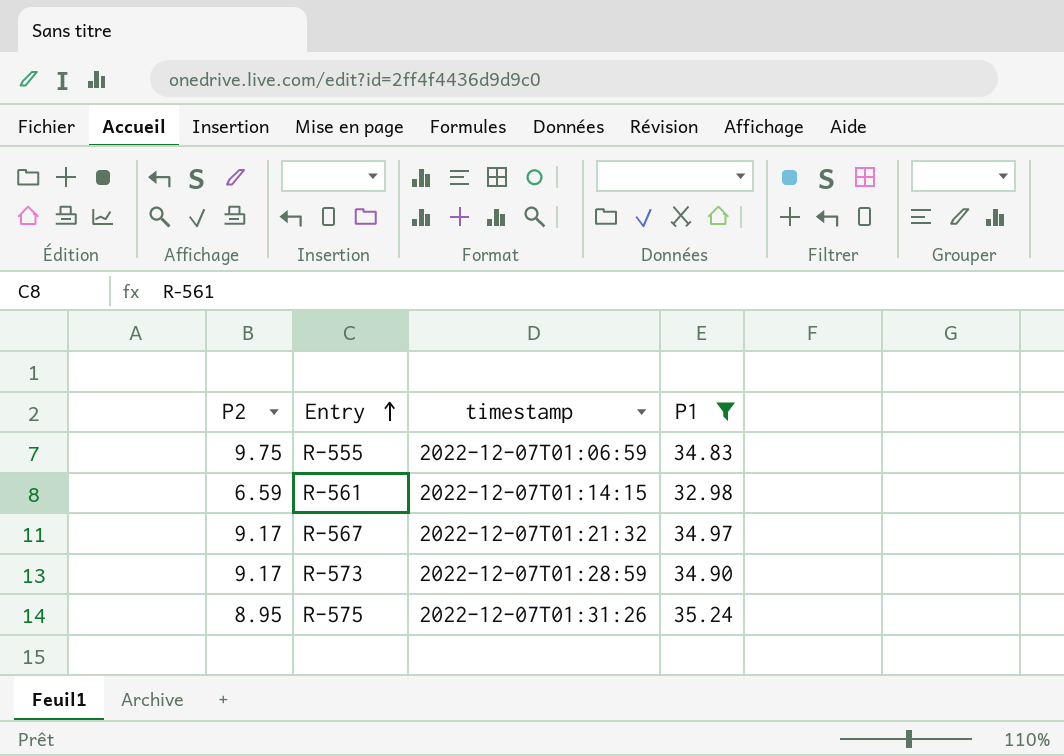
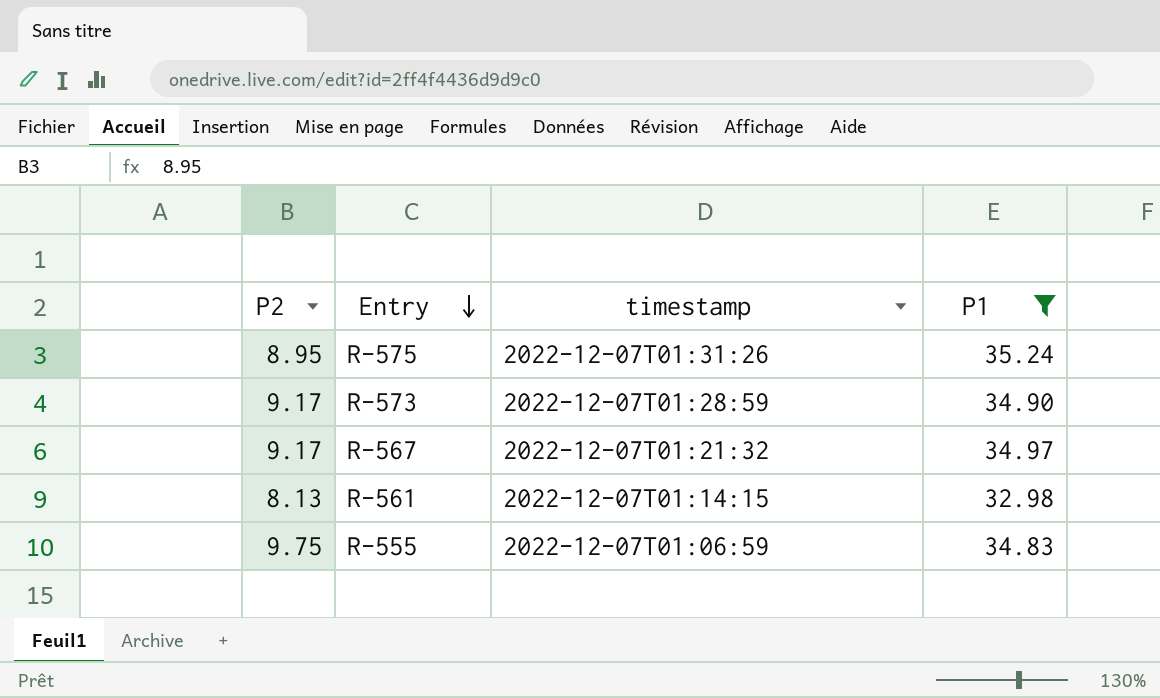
row order: Entry ascending -> Entry descending
R-561 | P2: 6.59 -> 8.13

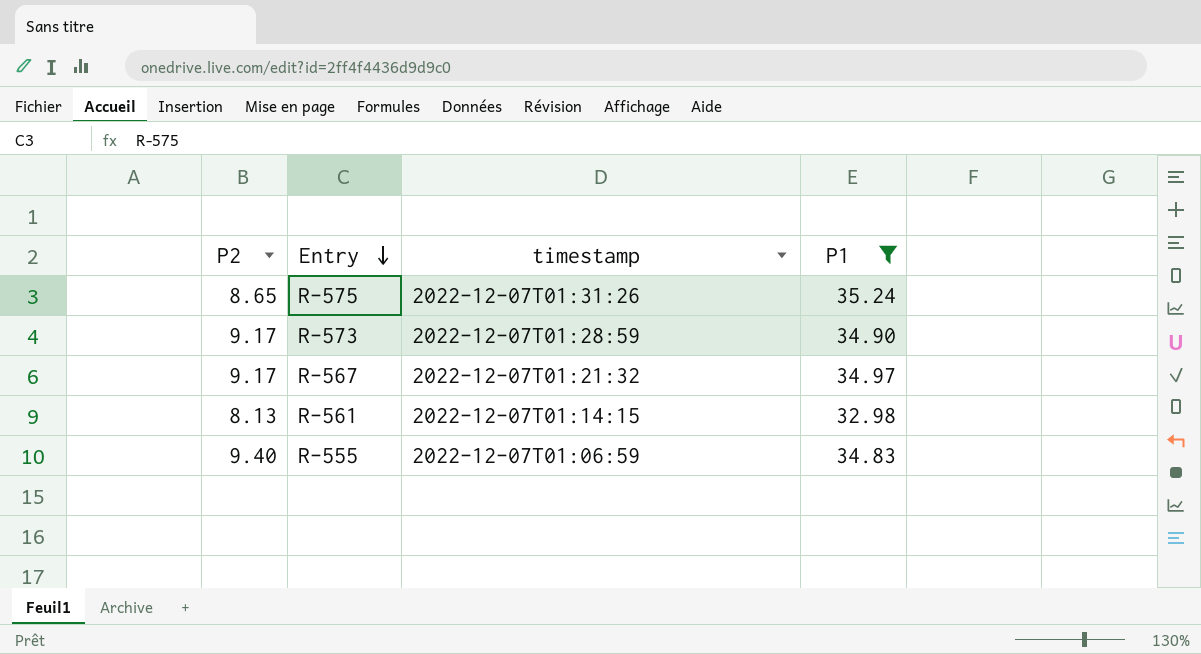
R-575 | P2: 8.95 -> 8.65
R-555 | P2: 9.75 -> 9.40

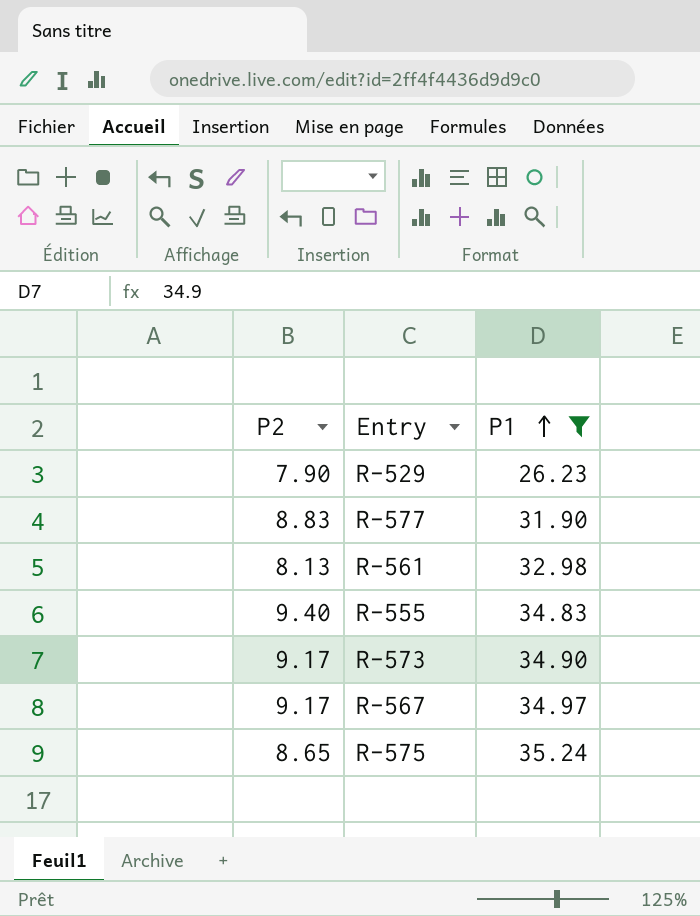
row order: Entry descending -> P1 ascending
column timestamp | position: 3 -> none
row R-529: none -> 7.90 | 26.23
row R-577: none -> 8.83 | 31.90

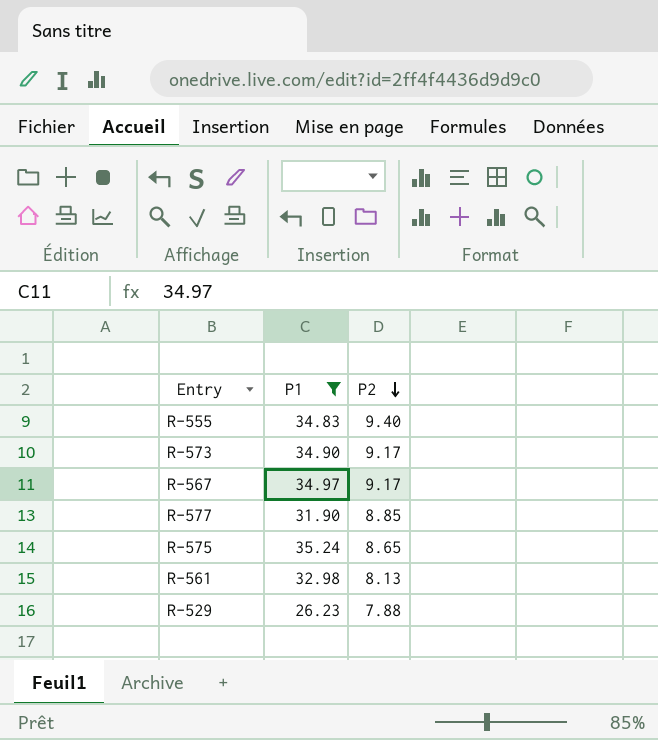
row order: P1 ascending -> P2 descending
column P2 | position: 1 -> 3
R-577 | P2: 8.83 -> 8.85
R-529 | P2: 7.90 -> 7.88

